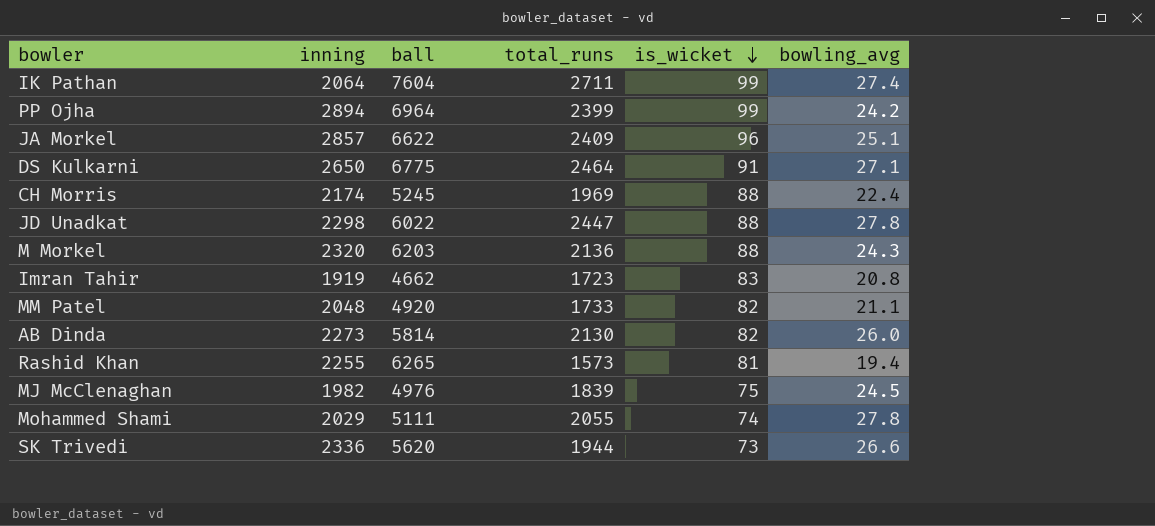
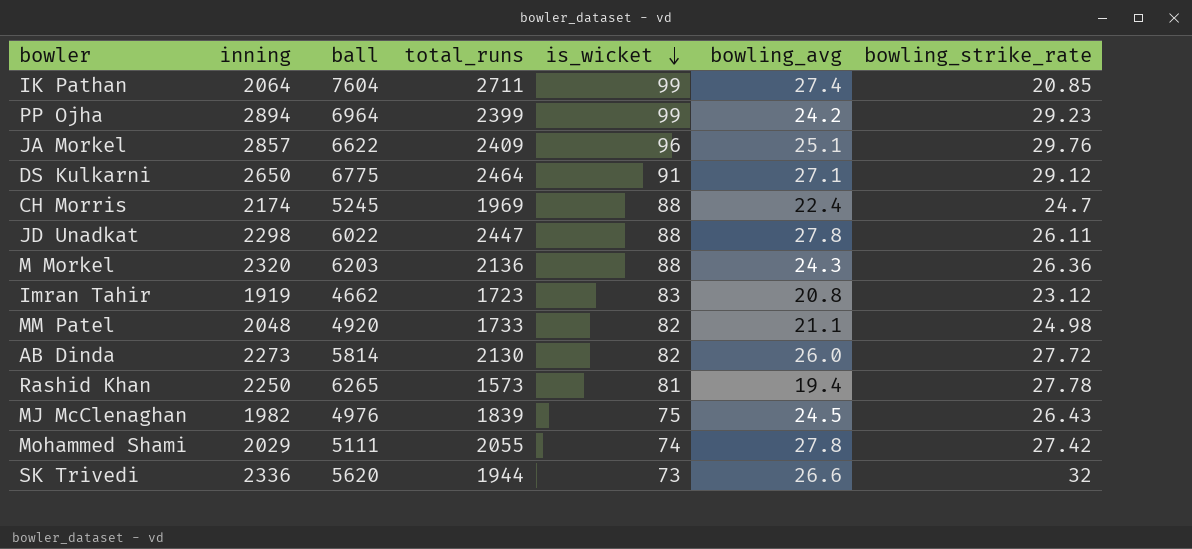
column bowling_strike_rate | formula: none -> [inning] / [is_wicket]
Rashid Khan | inning: 2255 -> 2250

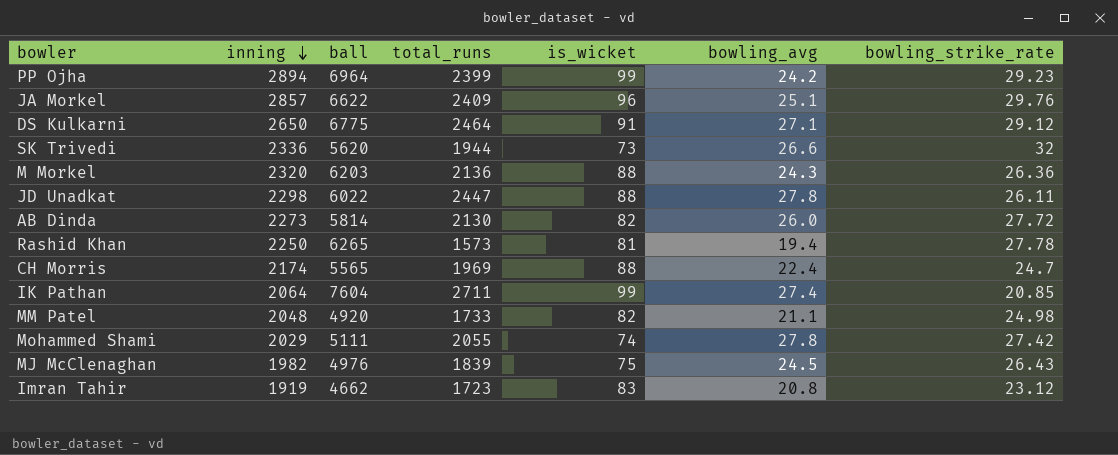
row order: is_wicket descending -> inning descending
CH Morris | ball: 5245 -> 5565

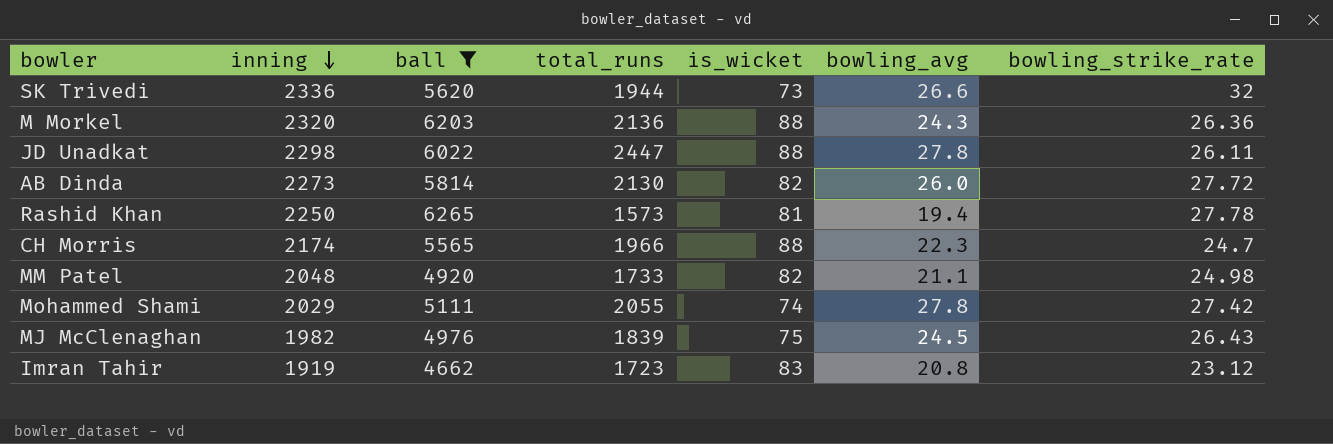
filter: none -> ball <= 6265
CH Morris | total_runs: 1969 -> 1966
CH Morris | bowling_avg: 22.4 -> 22.3

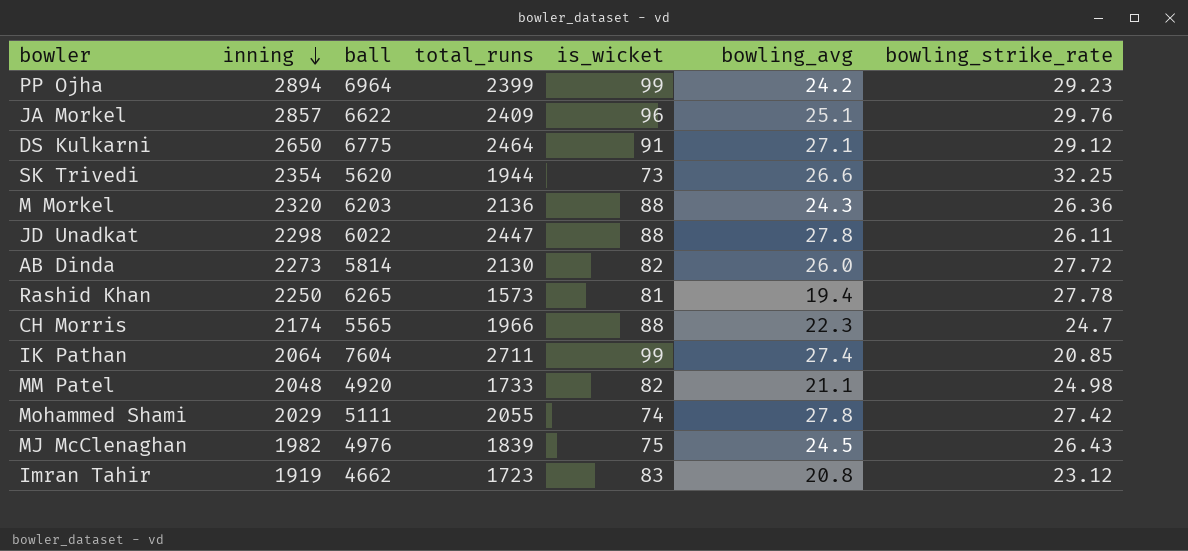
filter: ball <= 6265 -> none
SK Trivedi | inning: 2336 -> 2354
SK Trivedi | bowling_strike_rate: 32 -> 32.25

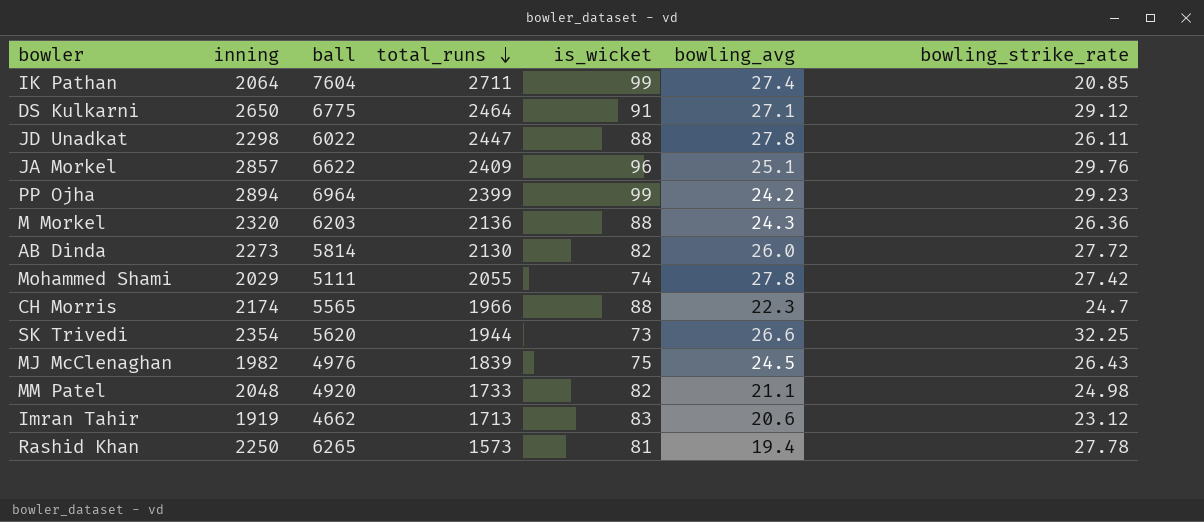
row order: inning descending -> total_runs descending
Imran Tahir | total_runs: 1723 -> 1713
Imran Tahir | bowling_avg: 20.8 -> 20.6

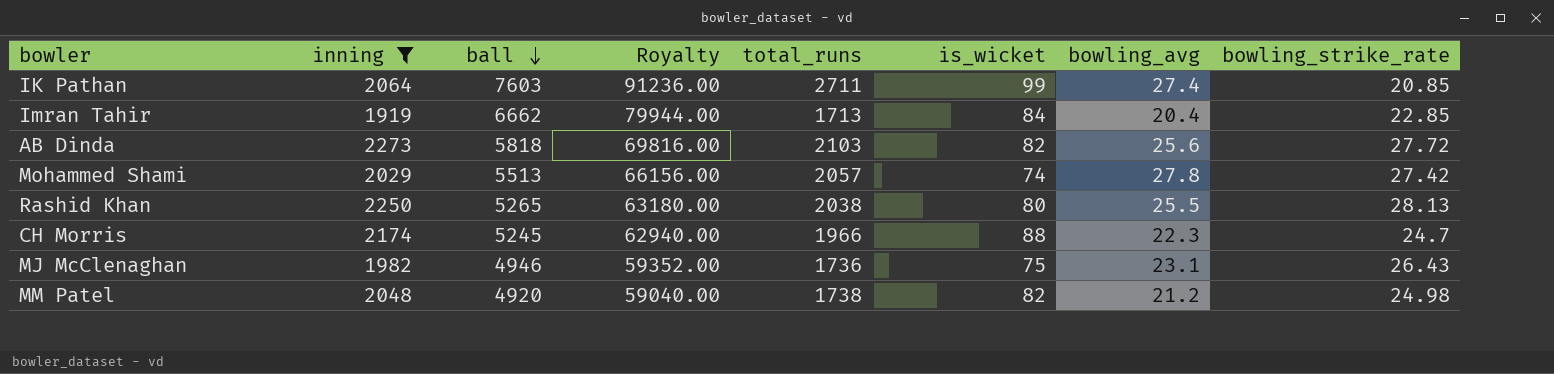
filter: none -> inning <= 2273
row order: total_runs descending -> ball descending
column Royalty | formula: none -> [ball] * 12
IK Pathan | ball: 7604 -> 7603
Imran Tahir | ball: 4662 -> 6662
Imran Tahir | is_wicket: 83 -> 84
Imran Tahir | bowling_avg: 20.6 -> 20.4
Imran Tahir | bowling_strike_rate: 23.12 -> 22.85
AB Dinda | ball: 5814 -> 5818
AB Dinda | total_runs: 2130 -> 2103
AB Dinda | bowling_avg: 26.0 -> 25.6
Mohammed Shami | ball: 5111 -> 5513
Mohammed Shami | total_runs: 2055 -> 2057
Rashid Khan | ball: 6265 -> 5265
Rashid Khan | total_runs: 1573 -> 2038
Rashid Khan | is_wicket: 81 -> 80
Rashid Khan | bowling_avg: 19.4 -> 25.5
Rashid Khan | bowling_strike_rate: 27.78 -> 28.13
CH Morris | ball: 5565 -> 5245
MJ McClenaghan | ball: 4976 -> 4946
MJ McClenaghan | total_runs: 1839 -> 1736
MJ McClenaghan | bowling_avg: 24.5 -> 23.1
MM Patel | total_runs: 1733 -> 1738
MM Patel | bowling_avg: 21.1 -> 21.2

